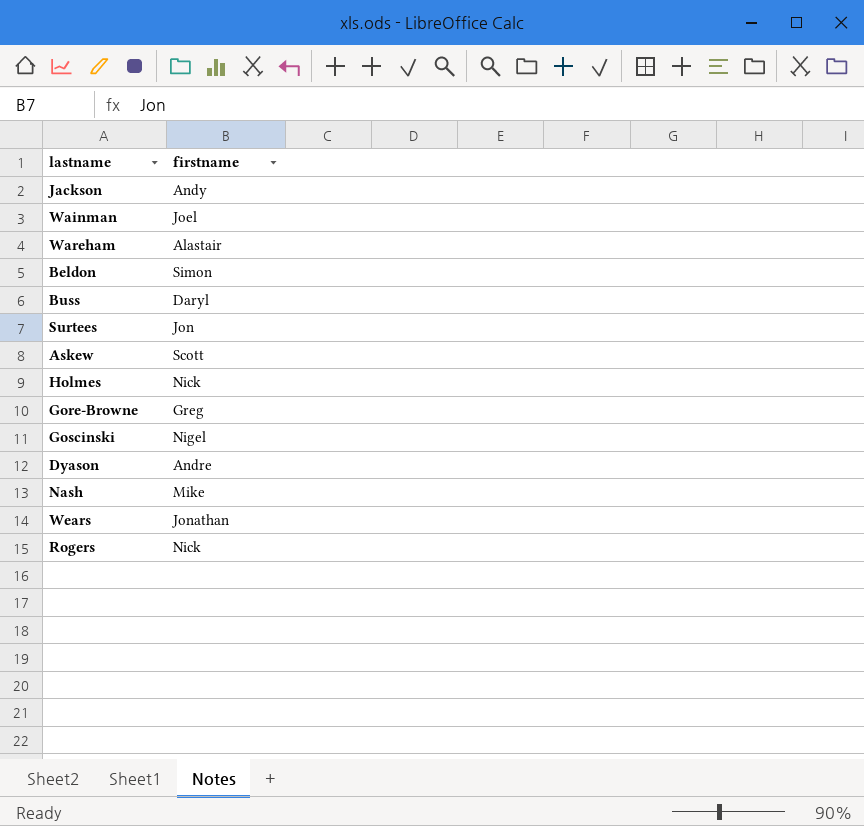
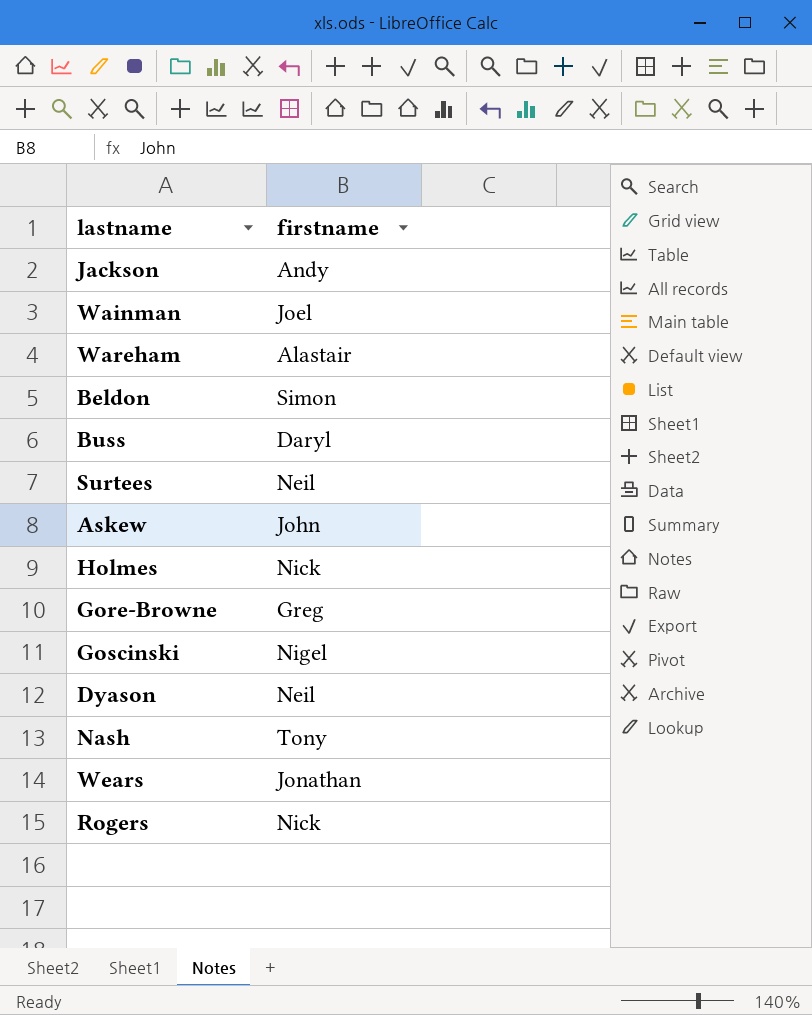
Surtees | firstname: Jon -> Neil
Askew | firstname: Scott -> John
Dyason | firstname: Andre -> Neil
Nash | firstname: Mike -> Tony

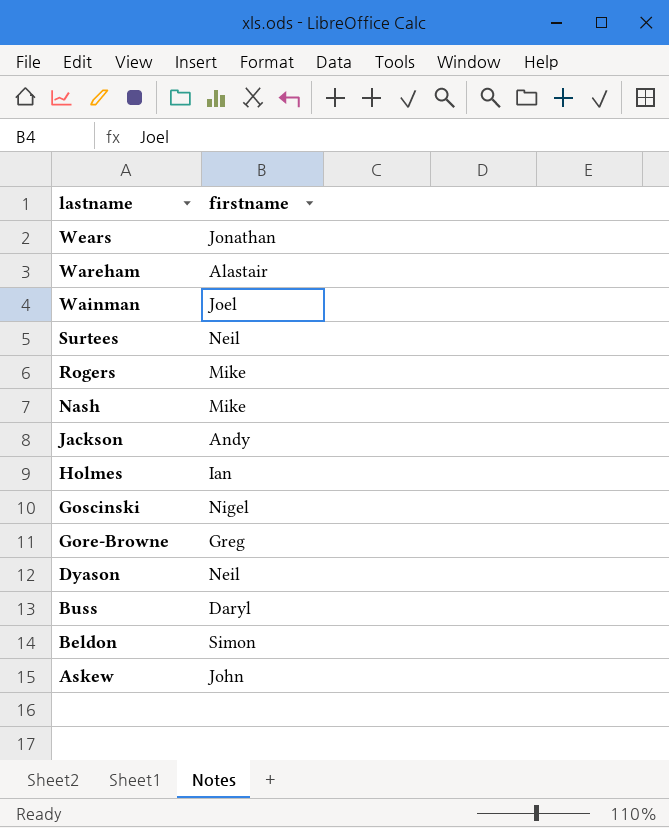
row order: none -> lastname descending
Rogers | firstname: Nick -> Mike
Nash | firstname: Tony -> Mike
Holmes | firstname: Nick -> Ian

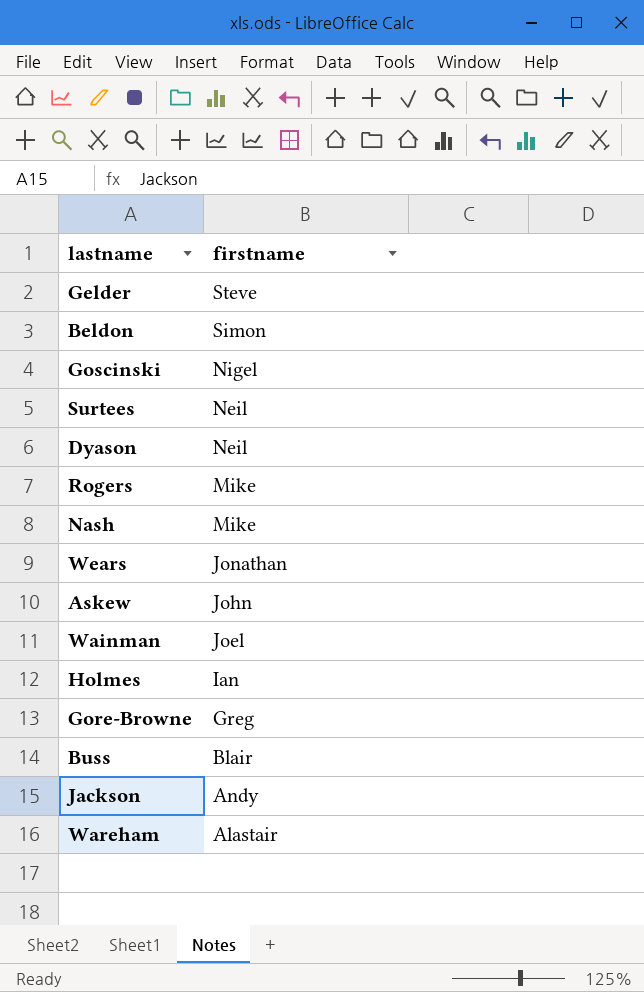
row order: lastname descending -> firstname descending
row Gelder: none -> Steve
Buss | firstname: Daryl -> Blair

